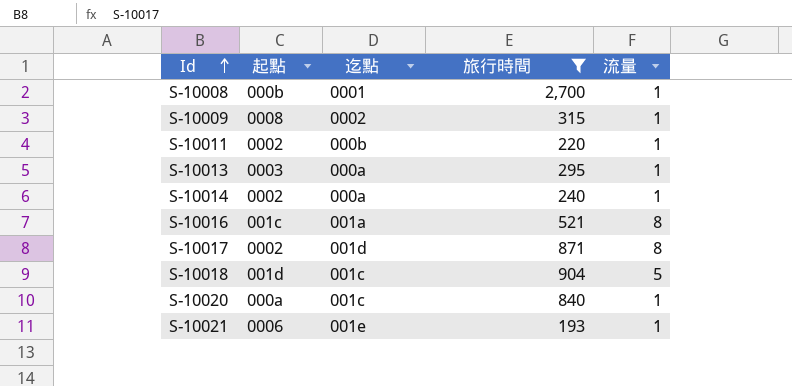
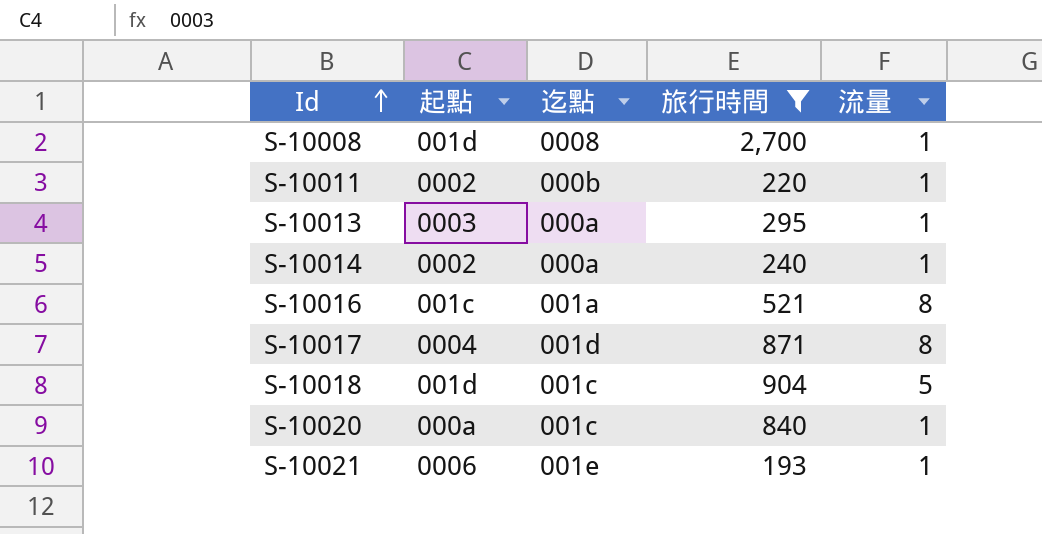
row S-10009: 0008 | 0002 | 315 | 1 -> none
S-10008 | 起點: 000b -> 001d
S-10008 | 迄點: 0001 -> 0008
S-10017 | 起點: 0002 -> 0004

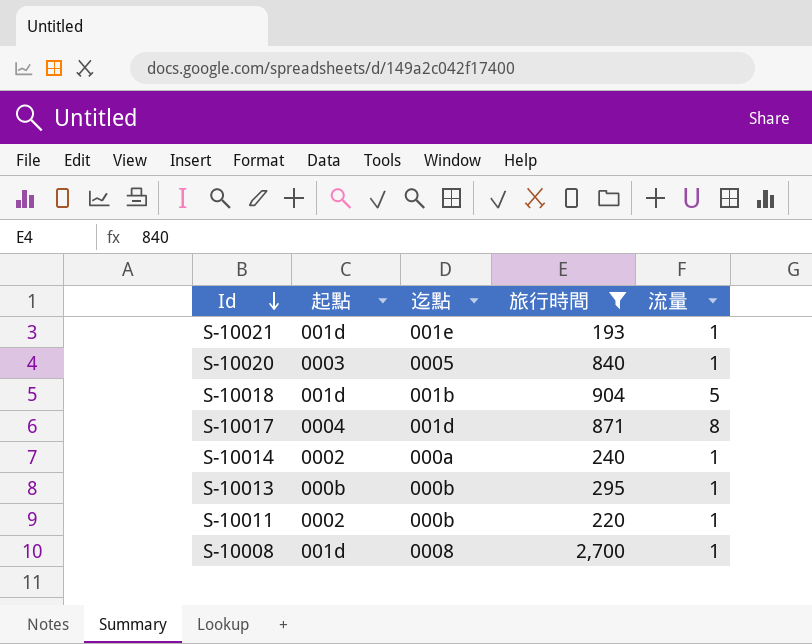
row order: Id ascending -> Id descending
row S-10016: 001c | 001a | 521 | 8 -> none
S-10021 | 起點: 0006 -> 001d
S-10020 | 起點: 000a -> 0003
S-10020 | 迄點: 001c -> 0005
S-10018 | 迄點: 001c -> 001b
S-10013 | 起點: 0003 -> 000b
S-10013 | 迄點: 000a -> 000b

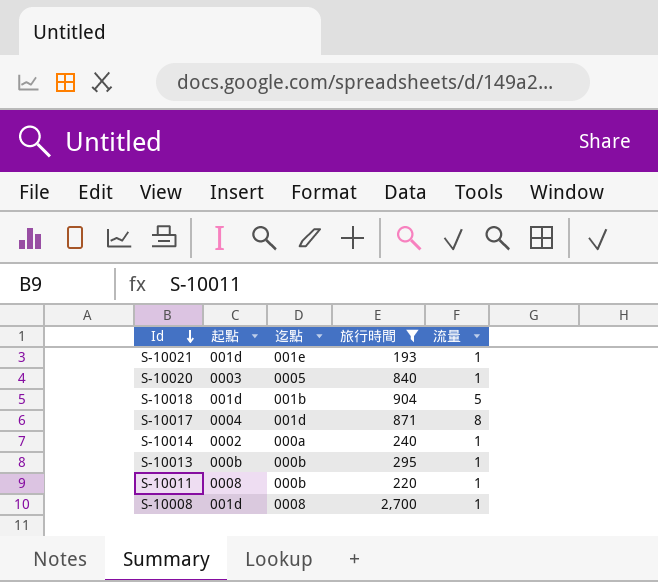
S-10011 | 起點: 0002 -> 0008

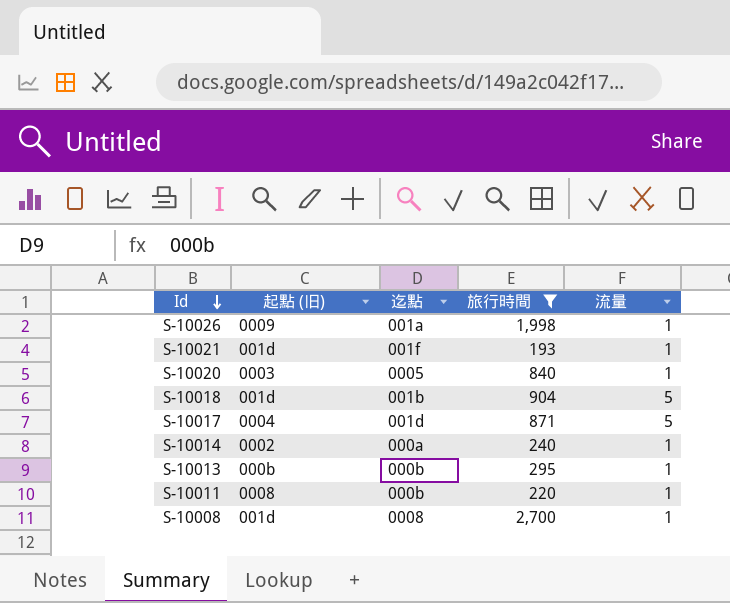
column name: 起點 -> 起點 (旧)
row S-10026: none -> 0009 | 001a | 1,998 | 1
S-10021 | 迄點: 001e -> 001f
S-10017 | 流量: 8 -> 5

